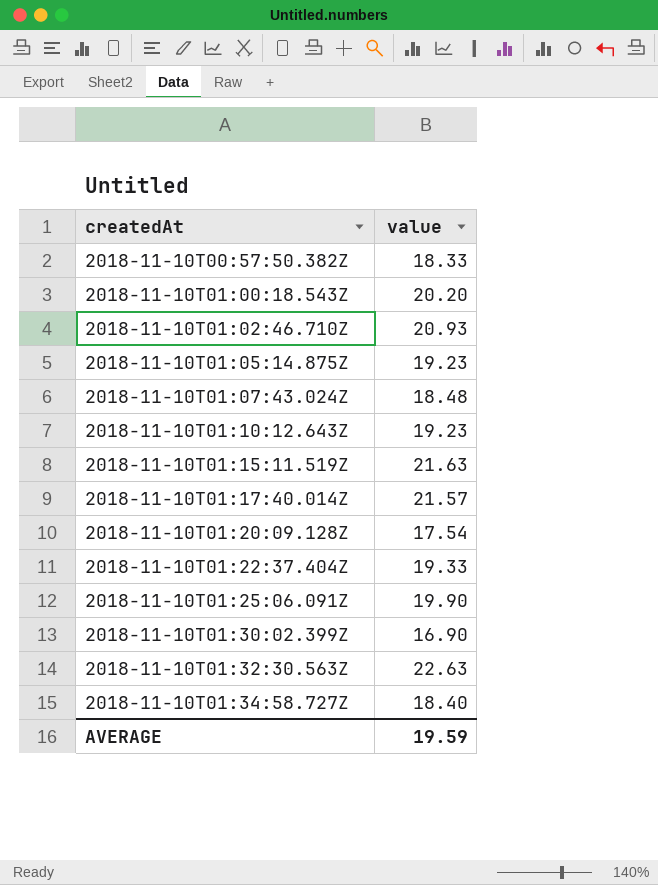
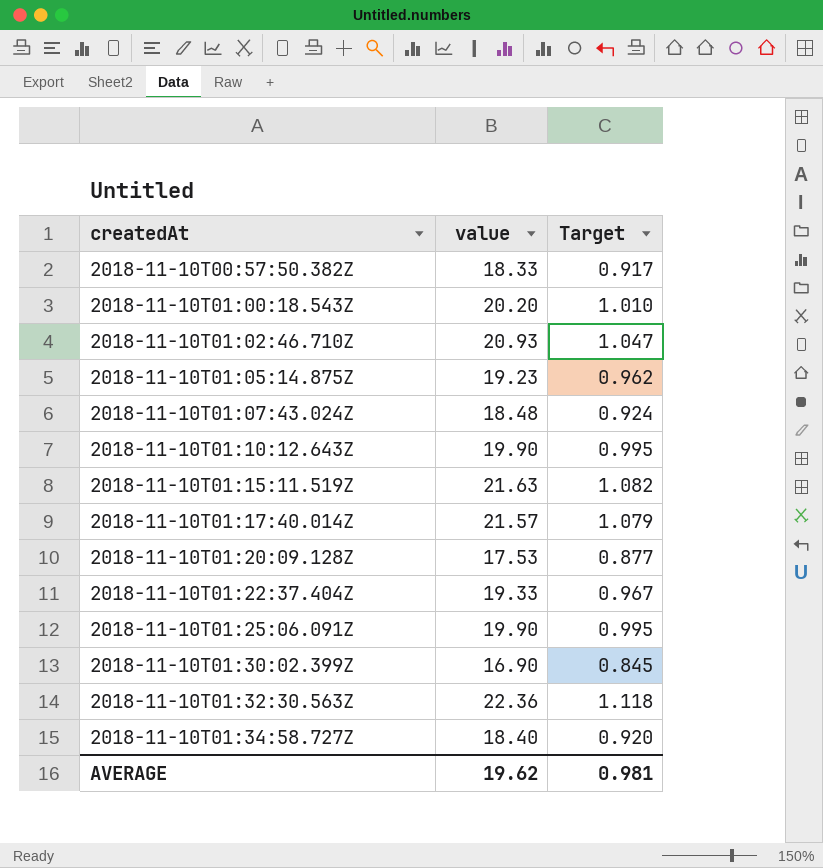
column Target | formula: none -> [value] * 0.05
2018-11-10T01:10:12.643Z | value: 19.23 -> 19.90
2018-11-10T01:20:09.128Z | value: 17.54 -> 17.53
2018-11-10T01:32:30.563Z | value: 22.63 -> 22.36
AVERAGE | value: 19.59 -> 19.62

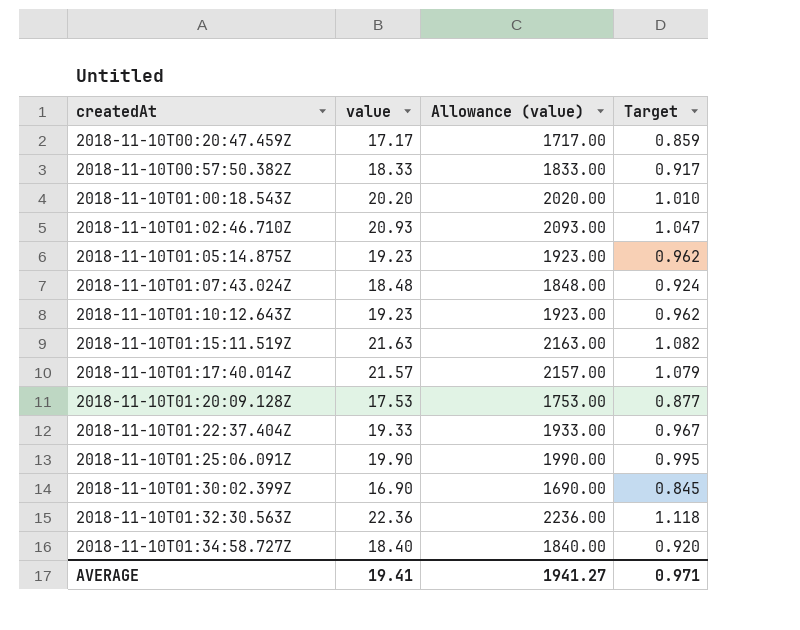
column Allowance (value) | formula: none -> [value] * 100
row 2018-11-10T00:20:47.459Z: none -> 17.17 | 1717.00 | 0.859
2018-11-10T01:10:12.643Z | value: 19.90 -> 19.23
2018-11-10T01:10:12.643Z | Target: 0.995 -> 0.962
AVERAGE | value: 19.62 -> 19.41
AVERAGE | Target: 0.981 -> 0.971

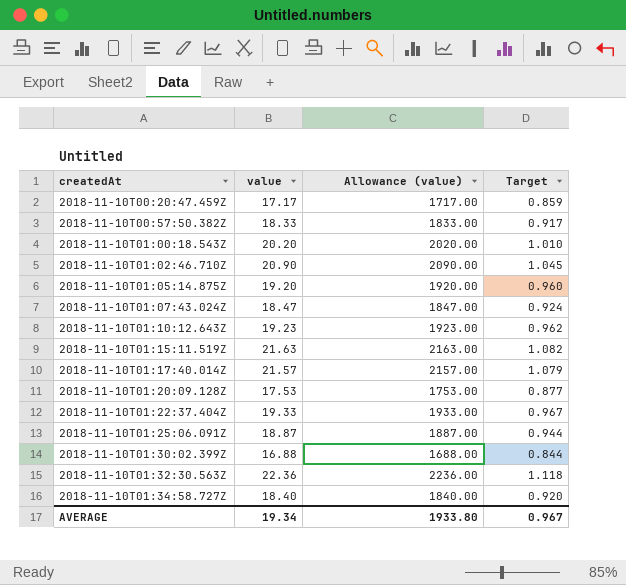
2018-11-10T01:02:46.710Z | value: 20.93 -> 20.90
2018-11-10T01:02:46.710Z | Allowance (value): 2093.00 -> 2090.00
2018-11-10T01:02:46.710Z | Target: 1.047 -> 1.045
2018-11-10T01:05:14.875Z | value: 19.23 -> 19.20
2018-11-10T01:05:14.875Z | Allowance (value): 1923.00 -> 1920.00
2018-11-10T01:05:14.875Z | Target: 0.962 -> 0.960
2018-11-10T01:07:43.024Z | value: 18.48 -> 18.47
2018-11-10T01:07:43.024Z | Allowance (value): 1848.00 -> 1847.00
2018-11-10T01:25:06.091Z | value: 19.90 -> 18.87
2018-11-10T01:25:06.091Z | Allowance (value): 1990.00 -> 1887.00
2018-11-10T01:25:06.091Z | Target: 0.995 -> 0.944
2018-11-10T01:30:02.399Z | value: 16.90 -> 16.88
2018-11-10T01:30:02.399Z | Allowance (value): 1690.00 -> 1688.00
2018-11-10T01:30:02.399Z | Target: 0.845 -> 0.844
AVERAGE | value: 19.41 -> 19.34
AVERAGE | Allowance (value): 1941.27 -> 1933.80
AVERAGE | Target: 0.971 -> 0.967

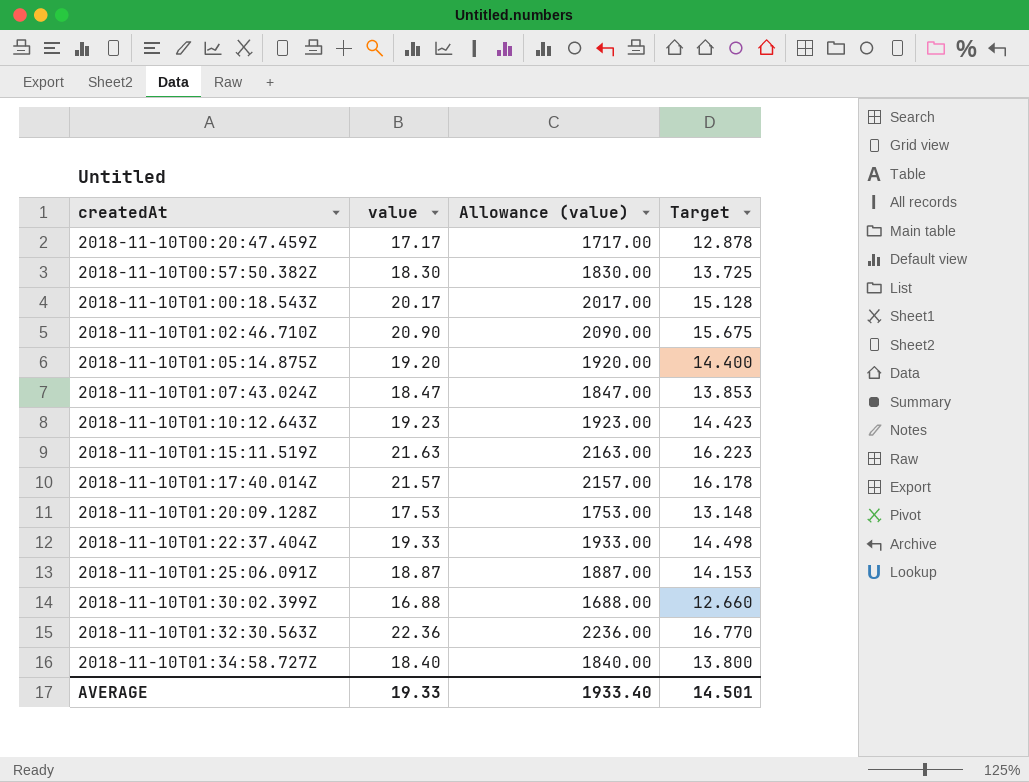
column Target | formula: [value] * 0.05 -> [value] * 0.75
2018-11-10T00:57:50.382Z | value: 18.33 -> 18.30
2018-11-10T00:57:50.382Z | Allowance (value): 1833.00 -> 1830.00
2018-11-10T01:00:18.543Z | value: 20.20 -> 20.17
2018-11-10T01:00:18.543Z | Allowance (value): 2020.00 -> 2017.00
AVERAGE | value: 19.34 -> 19.33
AVERAGE | Allowance (value): 1933.80 -> 1933.40
AVERAGE | Target: 0.967 -> 14.501

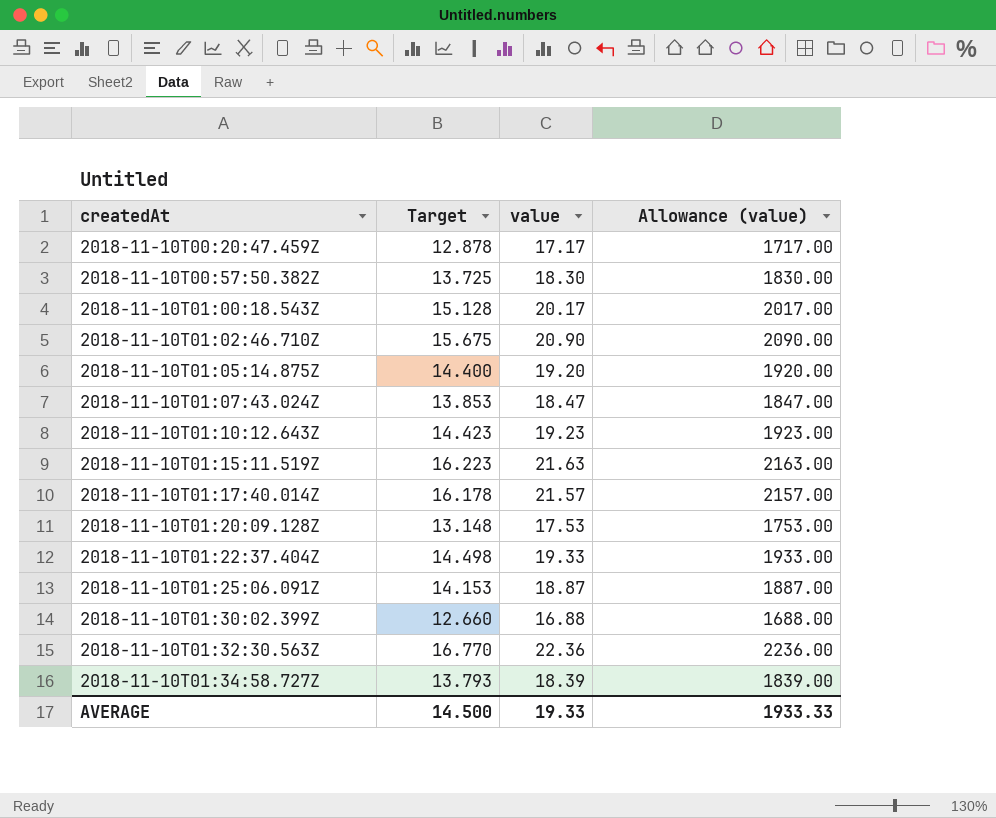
column Target | position: 4 -> 2
2018-11-10T01:34:58.727Z | Target: 13.800 -> 13.793
2018-11-10T01:34:58.727Z | value: 18.40 -> 18.39
2018-11-10T01:34:58.727Z | Allowance (value): 1840.00 -> 1839.00
AVERAGE | Target: 14.501 -> 14.500
AVERAGE | Allowance (value): 1933.40 -> 1933.33

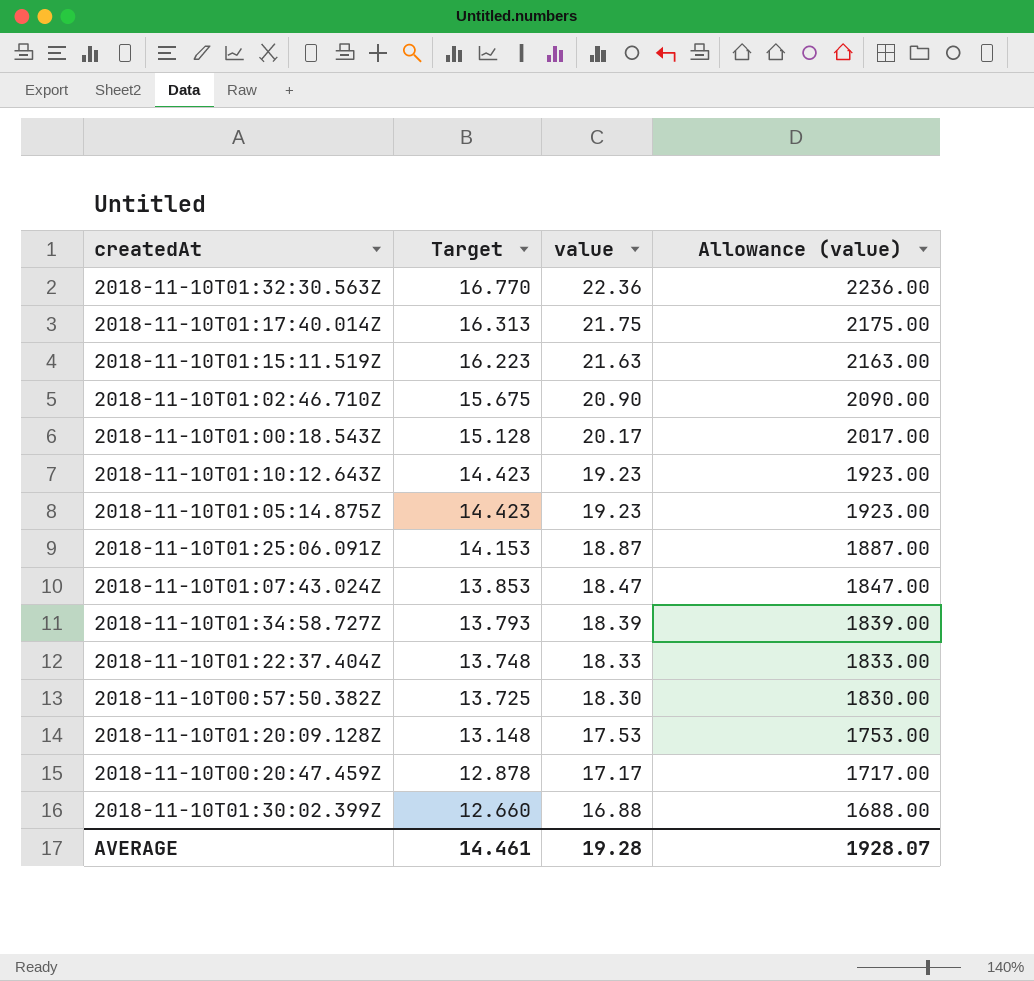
row order: createdAt ascending -> Target descending
2018-11-10T01:17:40.014Z | Target: 16.178 -> 16.313
2018-11-10T01:17:40.014Z | value: 21.57 -> 21.75
2018-11-10T01:17:40.014Z | Allowance (value): 2157.00 -> 2175.00
2018-11-10T01:05:14.875Z | Target: 14.400 -> 14.423
2018-11-10T01:05:14.875Z | value: 19.20 -> 19.23
2018-11-10T01:05:14.875Z | Allowance (value): 1920.00 -> 1923.00
2018-11-10T01:22:37.404Z | Target: 14.498 -> 13.748
2018-11-10T01:22:37.404Z | value: 19.33 -> 18.33
2018-11-10T01:22:37.404Z | Allowance (value): 1933.00 -> 1833.00
AVERAGE | Target: 14.500 -> 14.461
AVERAGE | value: 19.33 -> 19.28
AVERAGE | Allowance (value): 1933.33 -> 1928.07

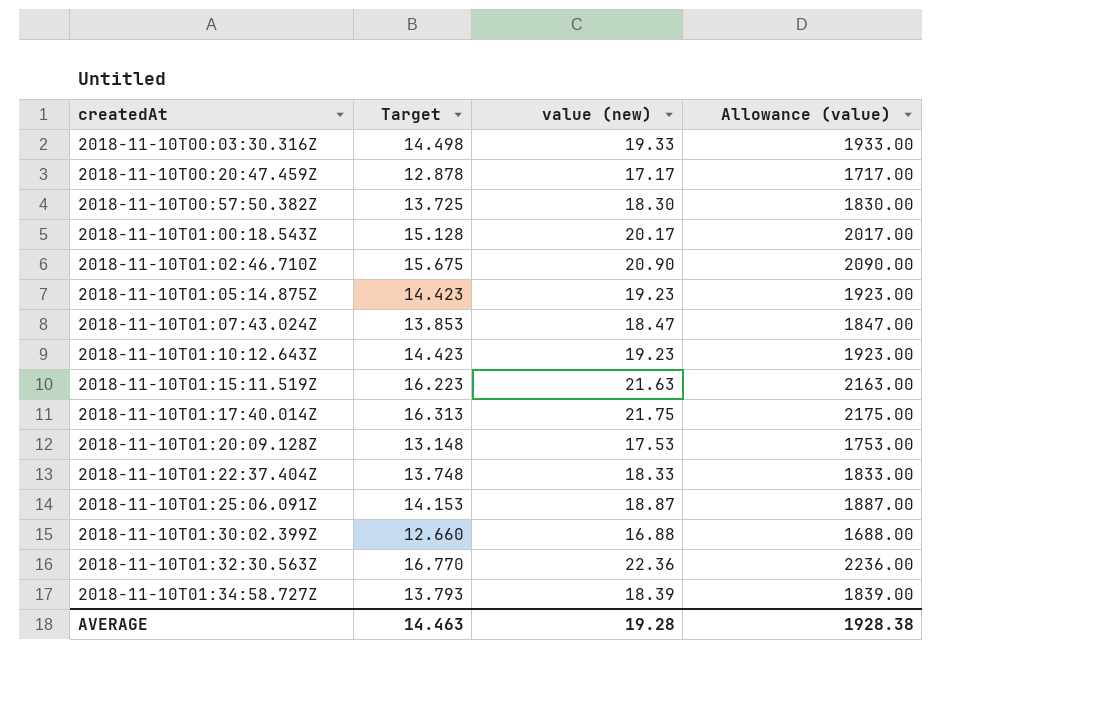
row order: Target descending -> createdAt ascending
column name: value -> value (new)
row 2018-11-10T00:03:30.316Z: none -> 14.498 | 19.33 | 1933.00
AVERAGE | Target: 14.461 -> 14.463
AVERAGE | Allowance (value): 1928.07 -> 1928.38

